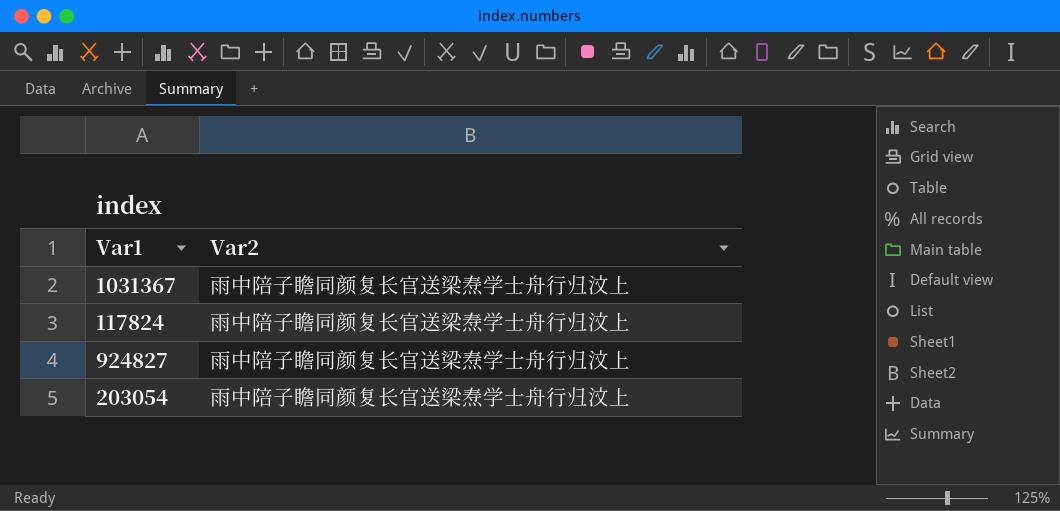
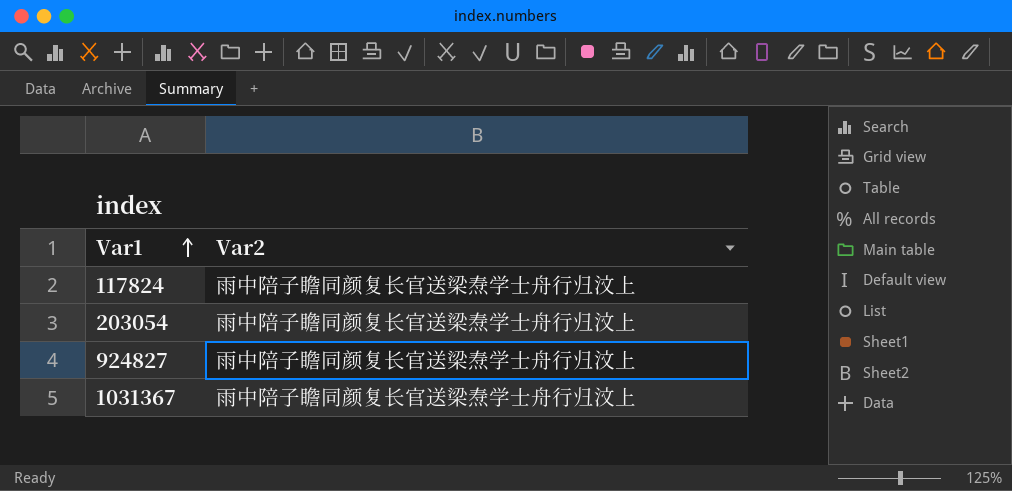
row order: none -> Var1 ascending

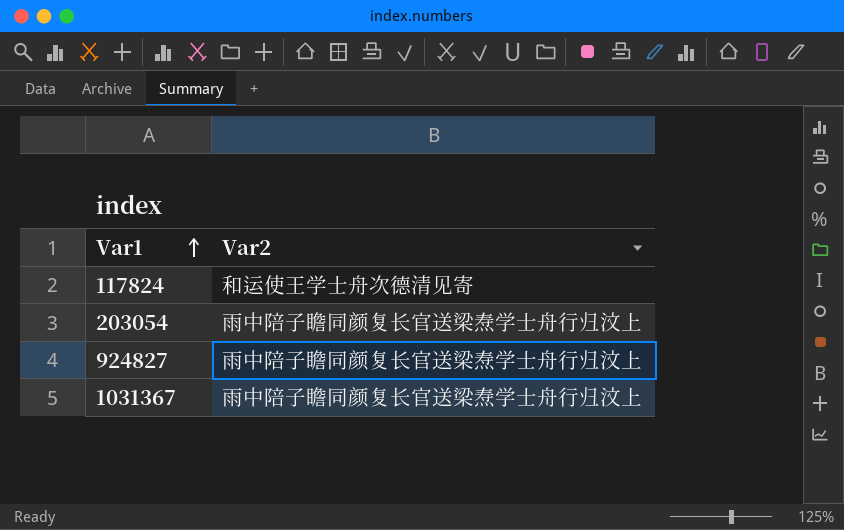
117824 | Var2: 雨中陪子瞻同颜复长官送梁焘学士舟行归汶上 -> 和运使王学士舟次德清见寄

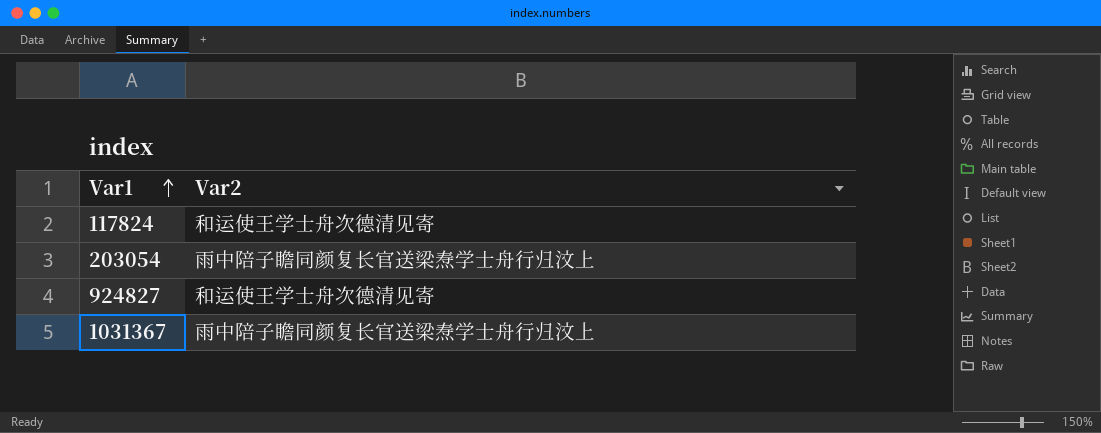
924827 | Var2: 雨中陪子瞻同颜复长官送梁焘学士舟行归汶上 -> 和运使王学士舟次德清见寄

